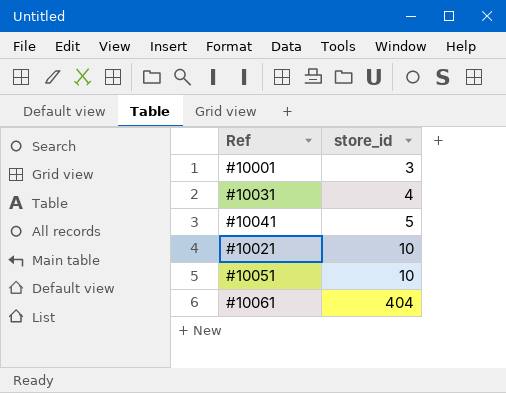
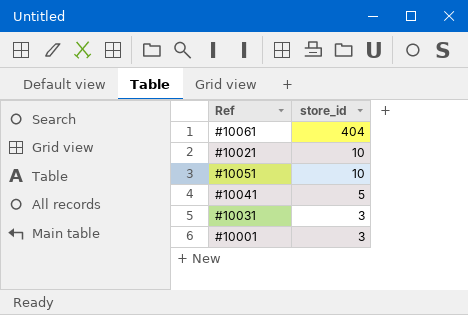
row order: store_id ascending -> store_id descending
#10031 | store_id: 4 -> 3

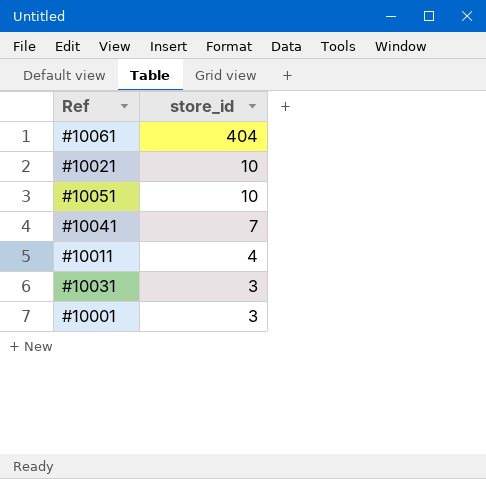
#10041 | store_id: 5 -> 7
row #10011: none -> 4

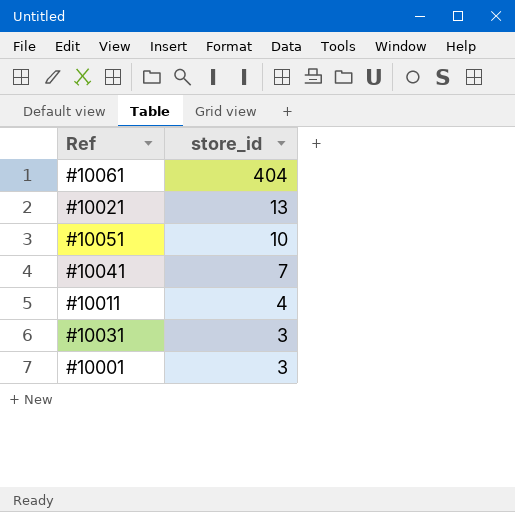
#10021 | store_id: 10 -> 13

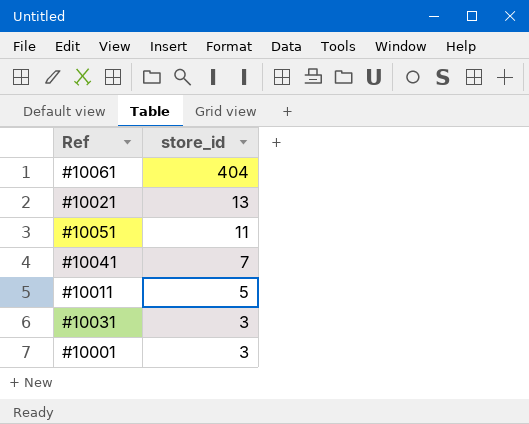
#10051 | store_id: 10 -> 11
#10011 | store_id: 4 -> 5

